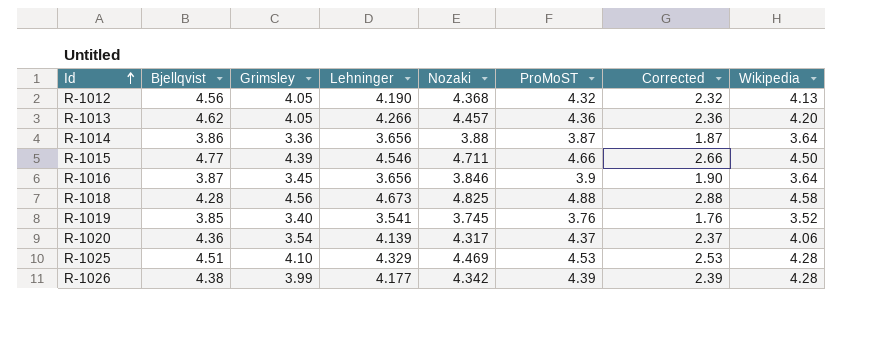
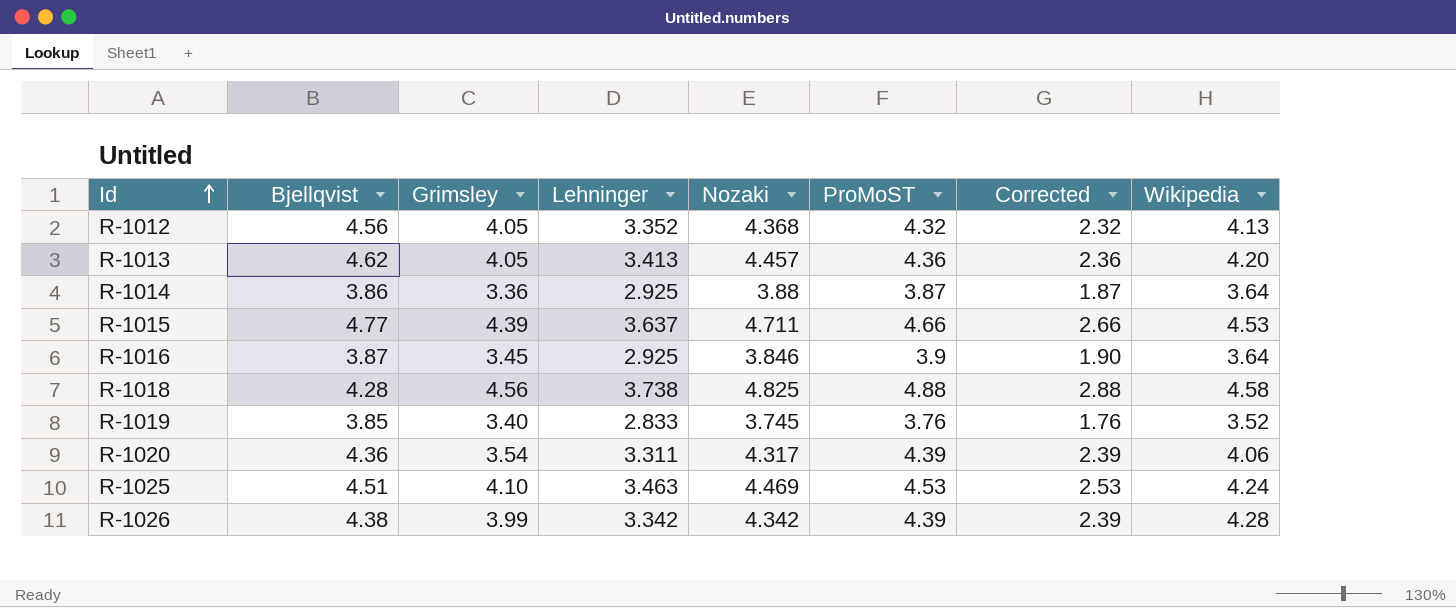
R-1012 | Lehninger: 4.190 -> 3.352
R-1013 | Lehninger: 4.266 -> 3.413
R-1014 | Lehninger: 3.656 -> 2.925
R-1015 | Lehninger: 4.546 -> 3.637
R-1015 | Wikipedia: 4.50 -> 4.53
R-1016 | Lehninger: 3.656 -> 2.925
R-1018 | Lehninger: 4.673 -> 3.738
R-1019 | Lehninger: 3.541 -> 2.833
R-1020 | Lehninger: 4.139 -> 3.311
R-1020 | ProMoST: 4.37 -> 4.39
R-1020 | Corrected: 2.37 -> 2.39
R-1025 | Lehninger: 4.329 -> 3.463
R-1025 | Wikipedia: 4.28 -> 4.24
R-1026 | Lehninger: 4.177 -> 3.342

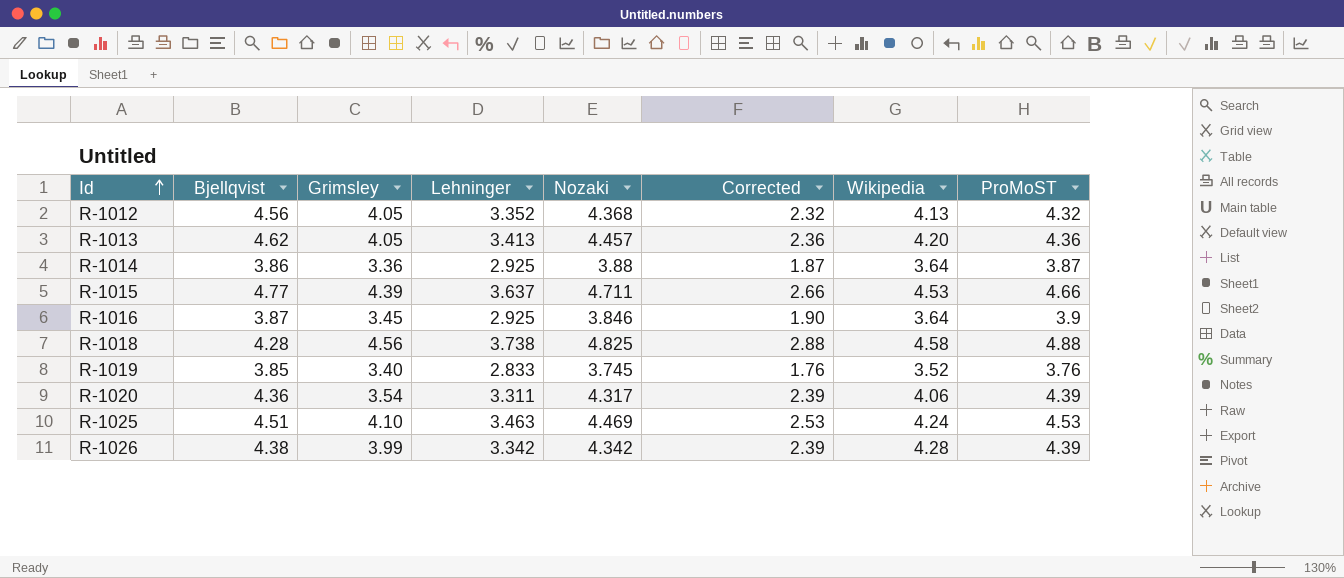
column ProMoST | position: 6 -> 8

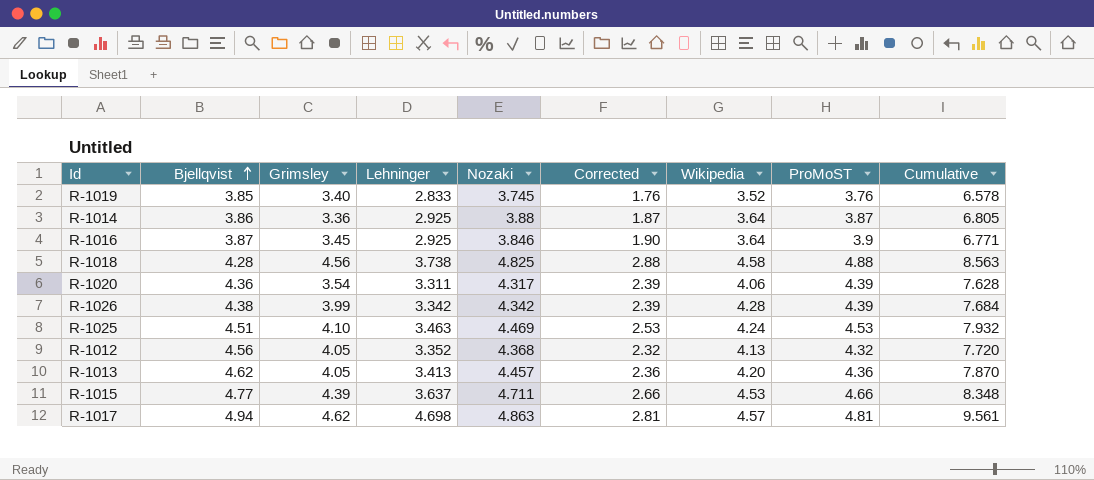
row order: Id ascending -> Bjellqvist ascending
column Cumulative | formula: none -> [Lehninger] + [Nozaki]
row R-1017: none -> 4.94 | 4.62 | 4.698 | 4.863 | 2.81 | 4.57 | 4.81 | 9.561

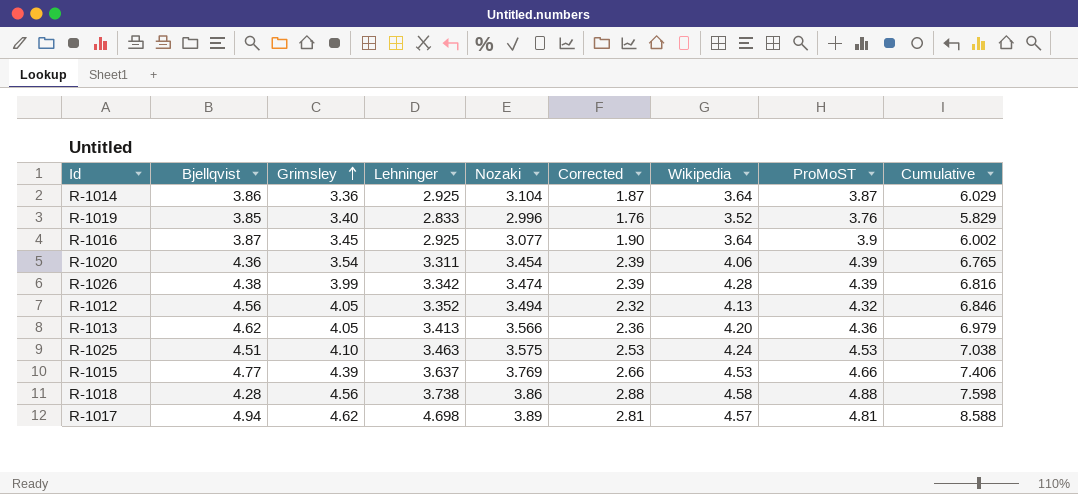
row order: Bjellqvist ascending -> Grimsley ascending
R-1014 | Nozaki: 3.88 -> 3.104
R-1014 | Cumulative: 6.805 -> 6.029
R-1019 | Nozaki: 3.745 -> 2.996
R-1019 | Cumulative: 6.578 -> 5.829
R-1016 | Nozaki: 3.846 -> 3.077
R-1016 | Cumulative: 6.771 -> 6.002
R-1020 | Nozaki: 4.317 -> 3.454
R-1020 | Cumulative: 7.628 -> 6.765
R-1026 | Nozaki: 4.342 -> 3.474
R-1026 | Cumulative: 7.684 -> 6.816
R-1012 | Nozaki: 4.368 -> 3.494
R-1012 | Cumulative: 7.720 -> 6.846
R-1013 | Nozaki: 4.457 -> 3.566
R-1013 | Cumulative: 7.870 -> 6.979
R-1025 | Nozaki: 4.469 -> 3.575
R-1025 | Cumulative: 7.932 -> 7.038
R-1015 | Nozaki: 4.711 -> 3.769
R-1015 | Cumulative: 8.348 -> 7.406
R-1018 | Nozaki: 4.825 -> 3.86
R-1018 | Cumulative: 8.563 -> 7.598
R-1017 | Nozaki: 4.863 -> 3.89
R-1017 | Cumulative: 9.561 -> 8.588

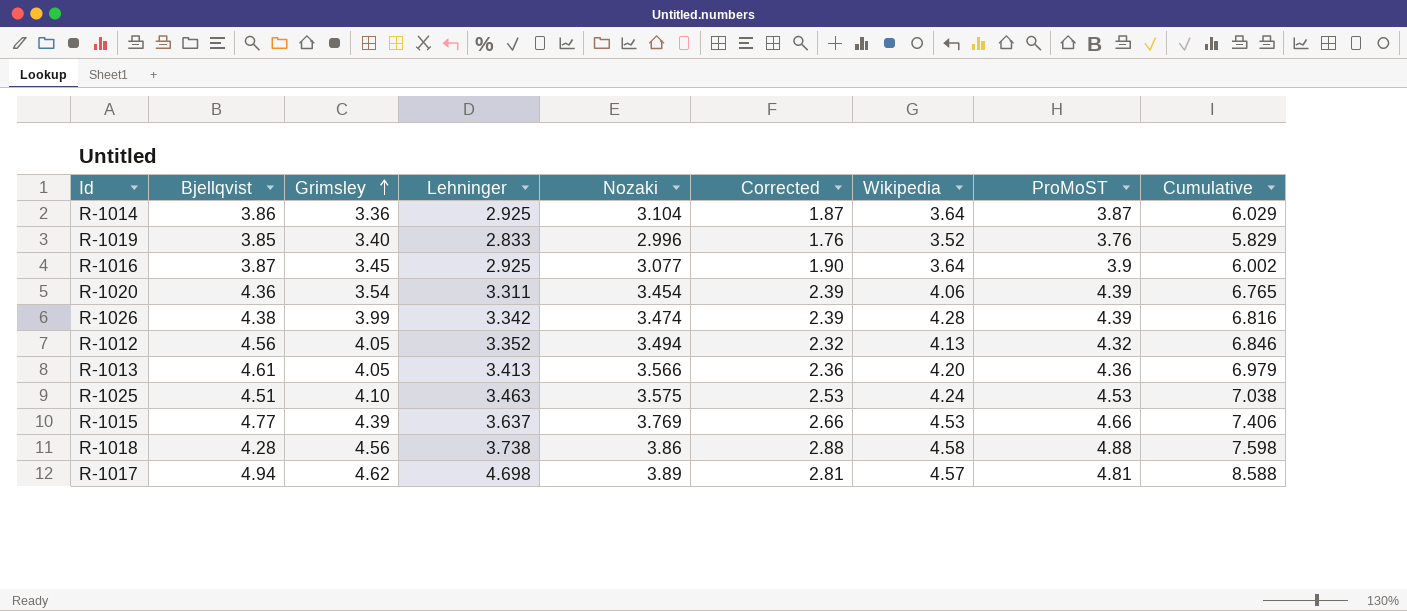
R-1013 | Bjellqvist: 4.62 -> 4.61

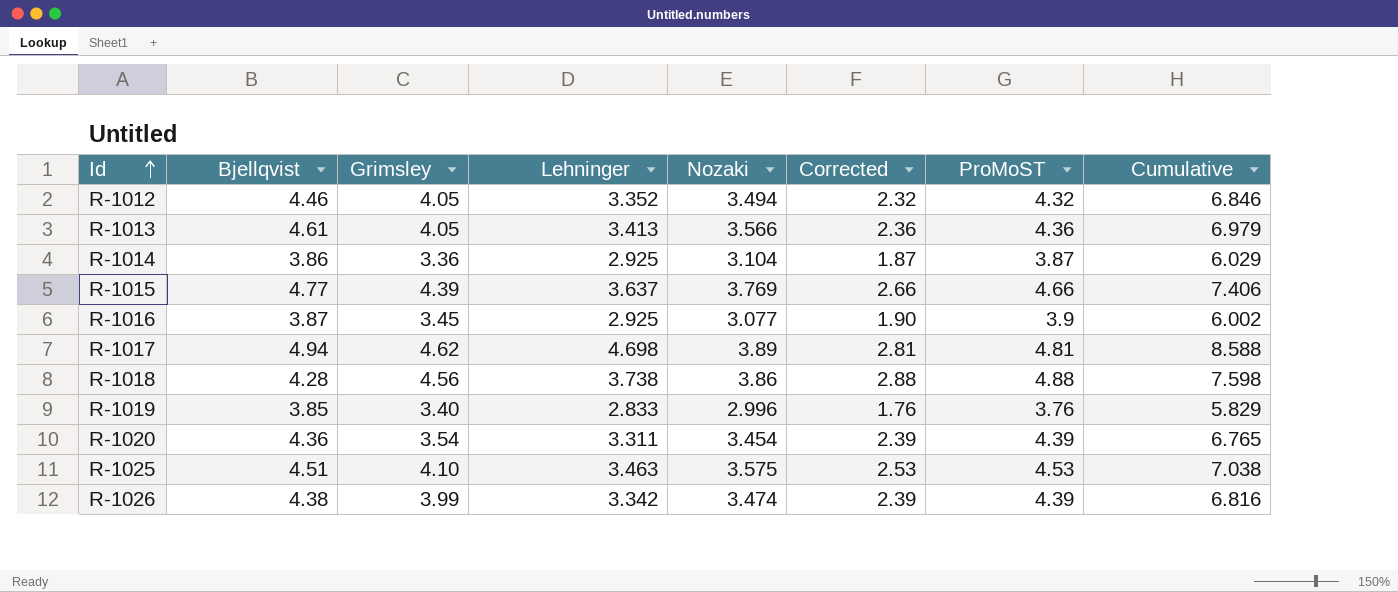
row order: Grimsley ascending -> Id ascending
column Wikipedia | position: 7 -> none
R-1012 | Bjellqvist: 4.56 -> 4.46

